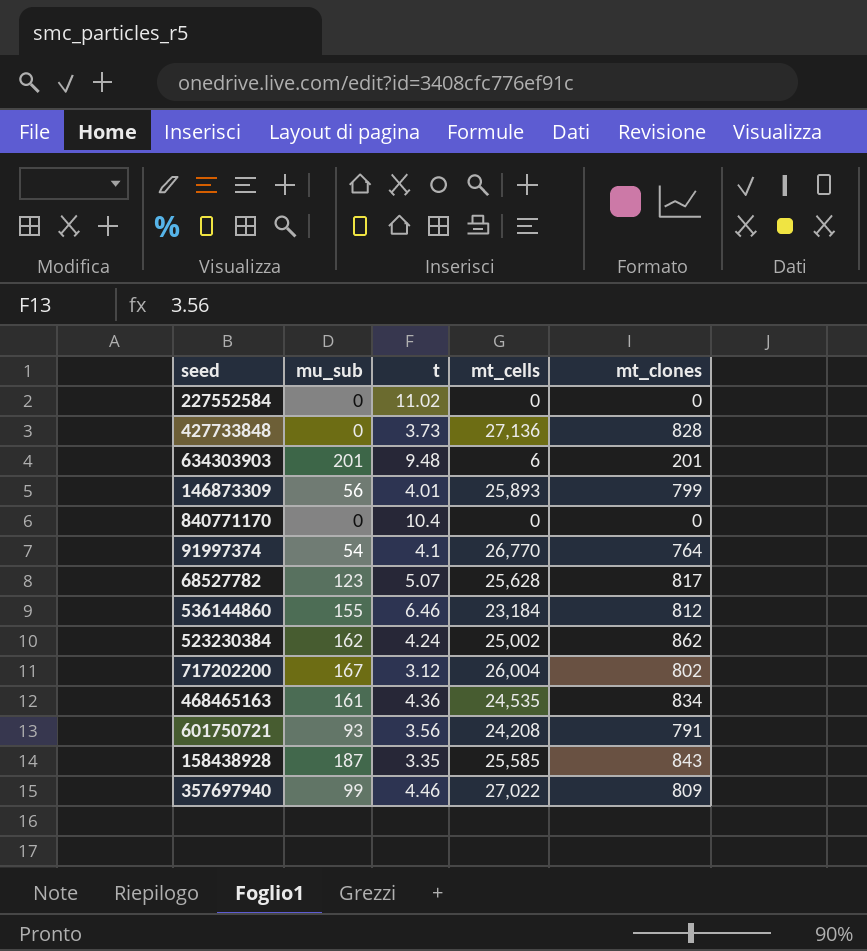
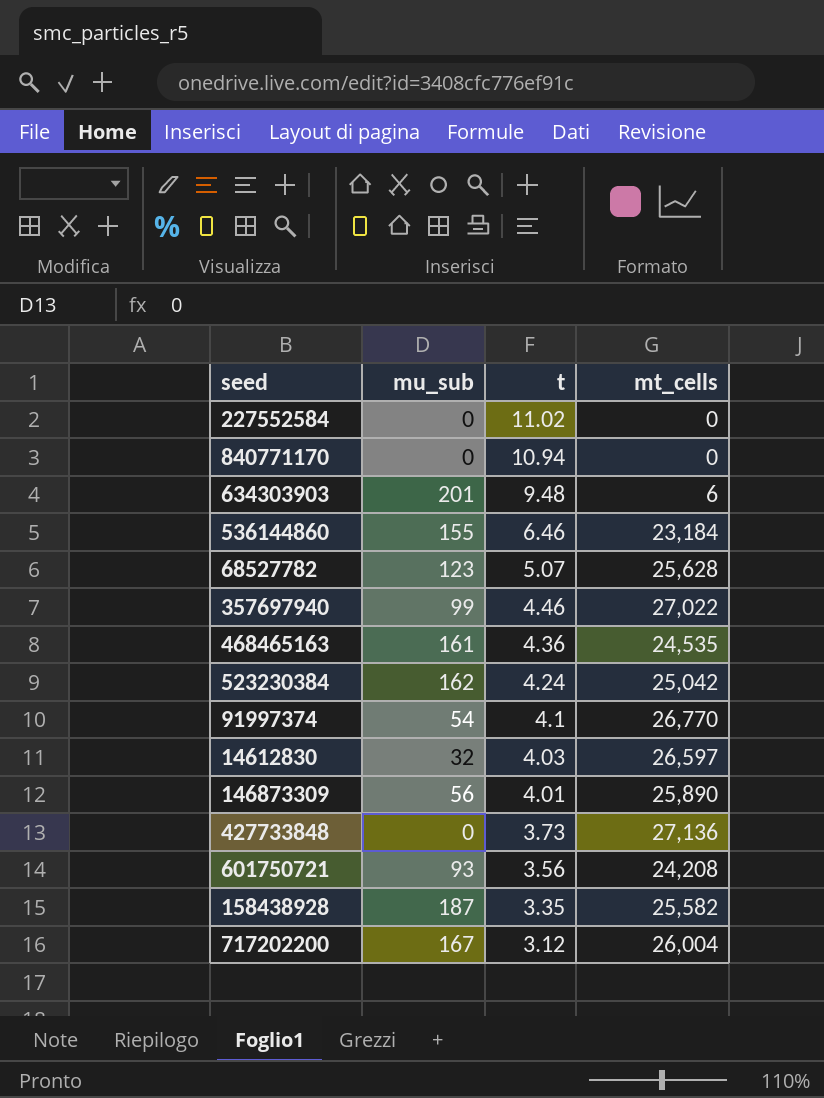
row order: none -> t descending
column mt_clones | position: 5 -> none
840771170 | t: 10.4 -> 10.94
523230384 | mt_cells: 25,002 -> 25,042
row 14612830: none -> 32 | 4.03 | 26,597
146873309 | mt_cells: 25,893 -> 25,890
158438928 | mt_cells: 25,585 -> 25,582

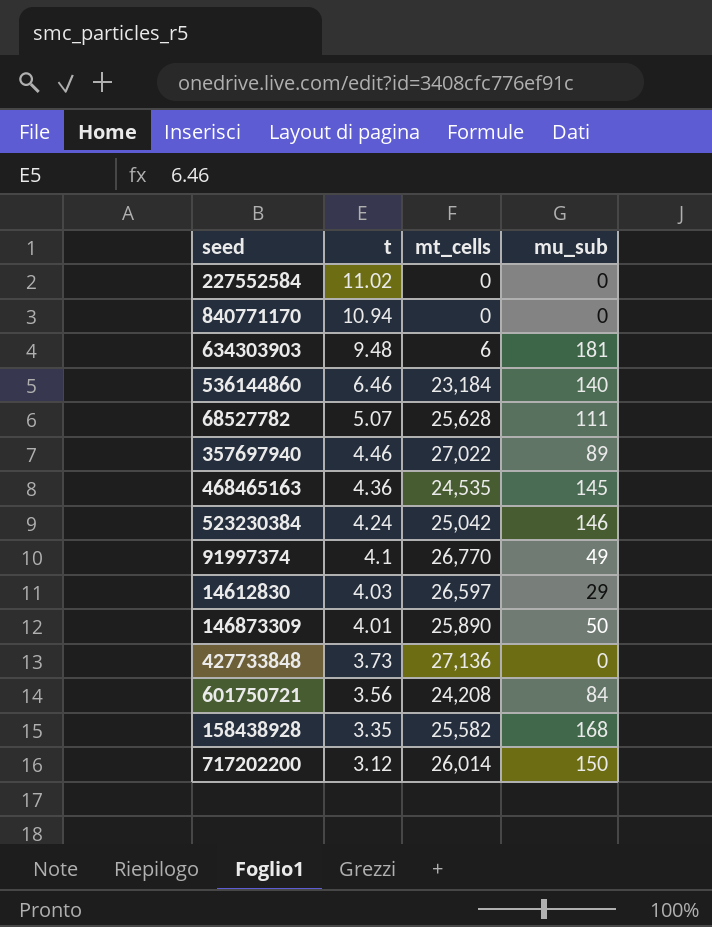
column mu_sub | position: 2 -> 4
634303903 | mu_sub: 201 -> 181
536144860 | mu_sub: 155 -> 140
68527782 | mu_sub: 123 -> 111
357697940 | mu_sub: 99 -> 89
468465163 | mu_sub: 161 -> 145
523230384 | mu_sub: 162 -> 146
91997374 | mu_sub: 54 -> 49
14612830 | mu_sub: 32 -> 29
146873309 | mu_sub: 56 -> 50
601750721 | mu_sub: 93 -> 84
158438928 | mu_sub: 187 -> 168
717202200 | mt_cells: 26,004 -> 26,014
717202200 | mu_sub: 167 -> 150

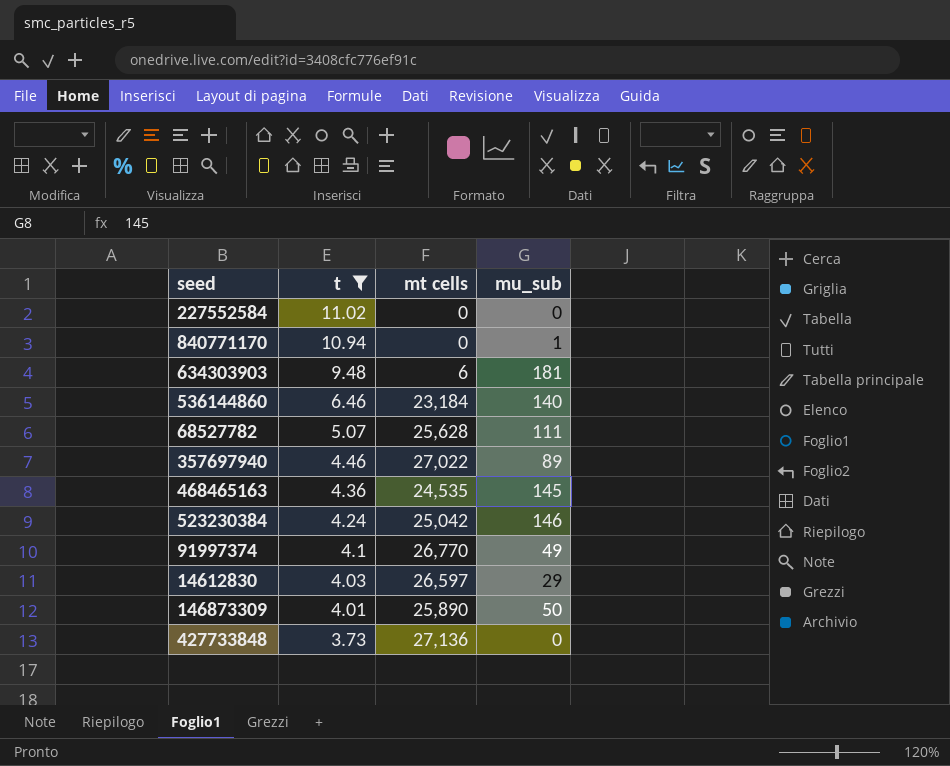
filter: none -> t >= 3.73
column name: mt_cells -> mt cells
840771170 | mu_sub: 0 -> 1

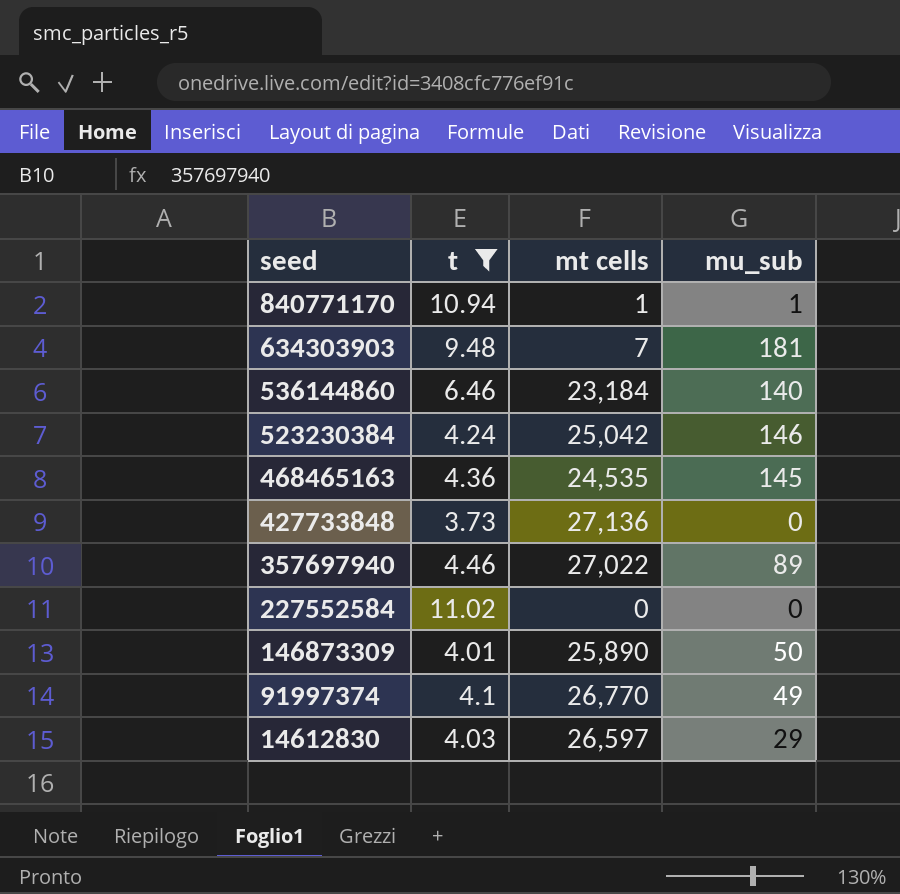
row order: t descending -> seed descending
row 68527782: 5.07 | 25,628 | 111 -> none
840771170 | mt cells: 0 -> 1
634303903 | mt cells: 6 -> 7

